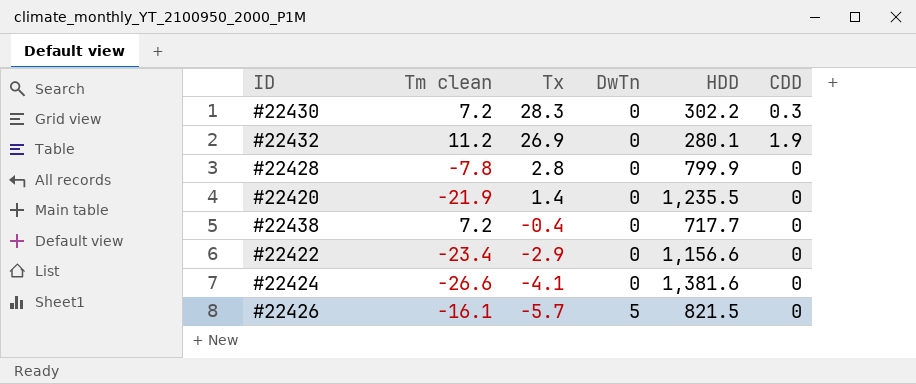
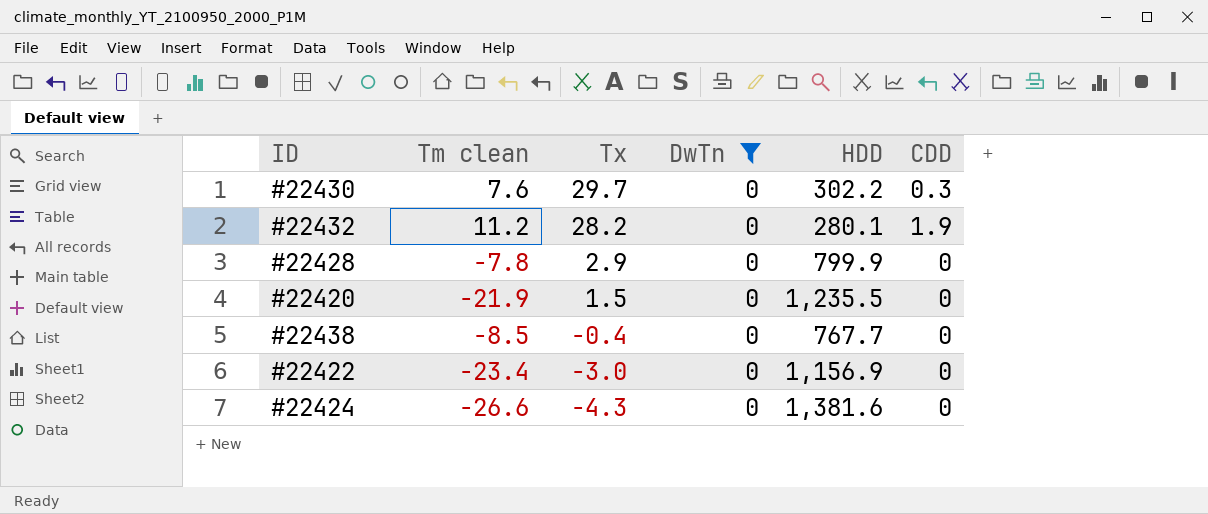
filter: none -> DwTn = 0
#22430 | Tm clean: 7.2 -> 7.6
#22430 | Tx: 28.3 -> 29.7
#22432 | Tx: 26.9 -> 28.2
#22428 | Tx: 2.8 -> 2.9
#22420 | Tx: 1.4 -> 1.5
#22438 | Tm clean: 7.2 -> -8.5
#22438 | HDD: 717.7 -> 767.7
#22422 | Tx: -2.9 -> -3.0
#22422 | HDD: 1,156.6 -> 1,156.9
#22424 | Tx: -4.1 -> -4.3

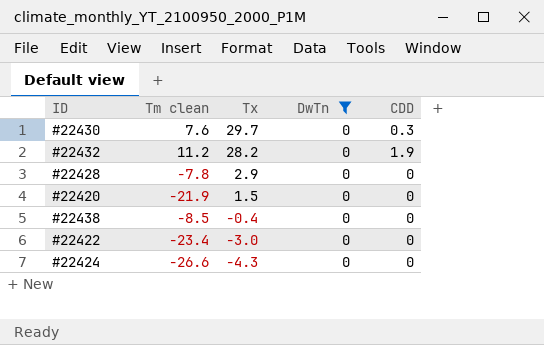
column HDD | position: 5 -> none

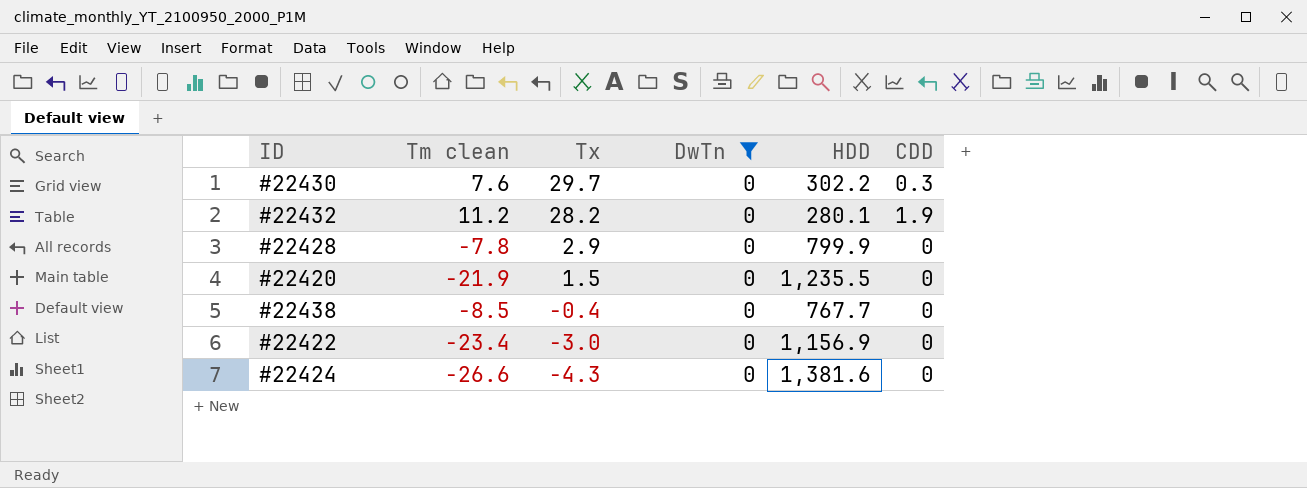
column HDD | position: none -> 5

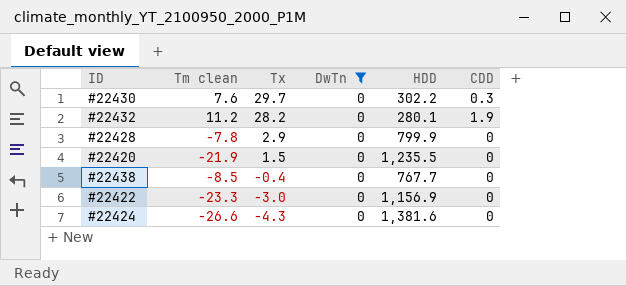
#22422 | Tm clean: -23.4 -> -23.3

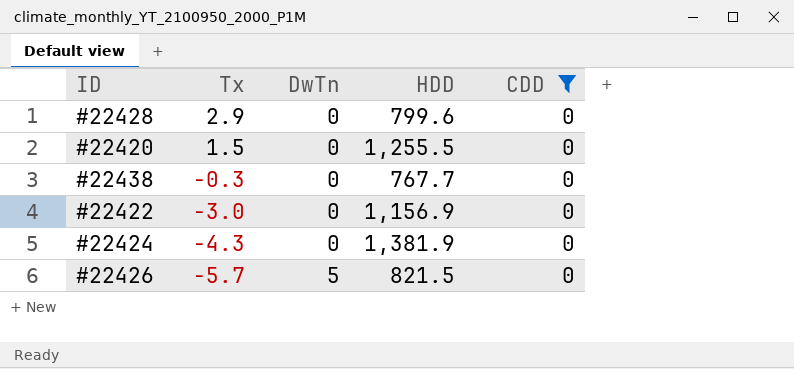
filter: DwTn = 0 -> CDD = 0
column Tm clean | position: 2 -> none
#22428 | HDD: 799.9 -> 799.6
#22420 | HDD: 1,235.5 -> 1,255.5
#22438 | Tx: -0.4 -> -0.3
#22424 | HDD: 1,381.6 -> 1,381.9

